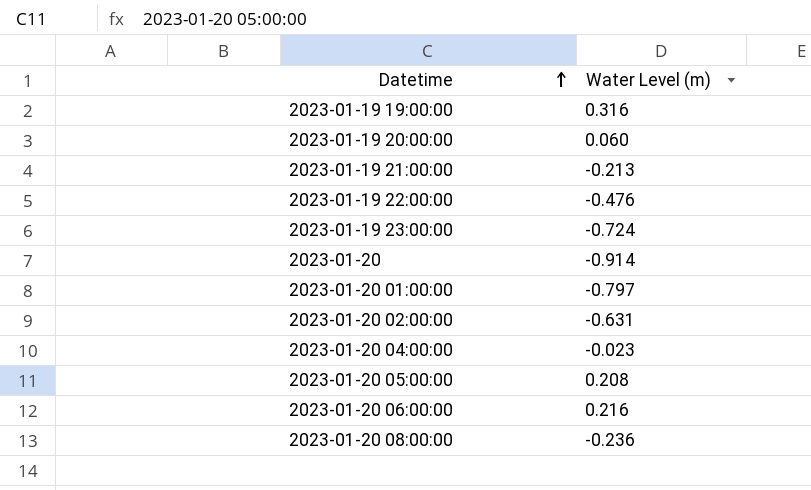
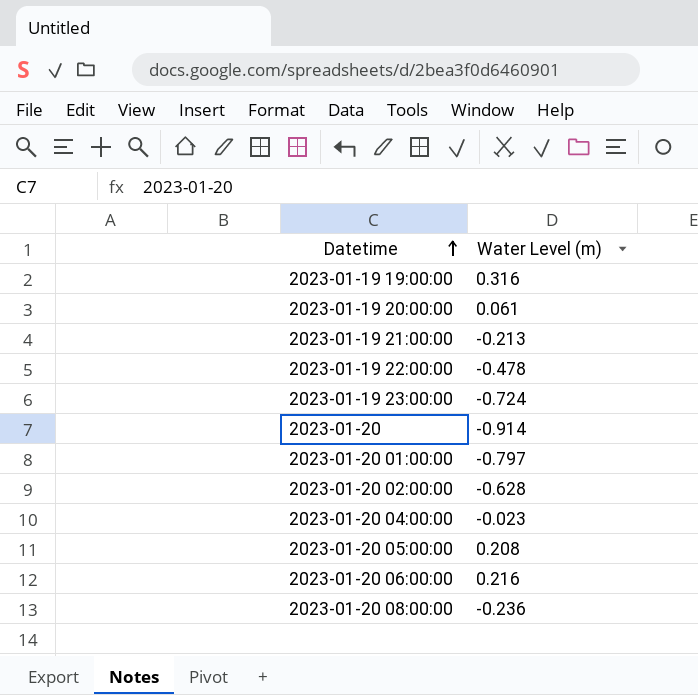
2023-01-19 20:00:00 | Water Level (m): 0.060 -> 0.061
2023-01-19 22:00:00 | Water Level (m): -0.476 -> -0.478
2023-01-20 02:00:00 | Water Level (m): -0.631 -> -0.628

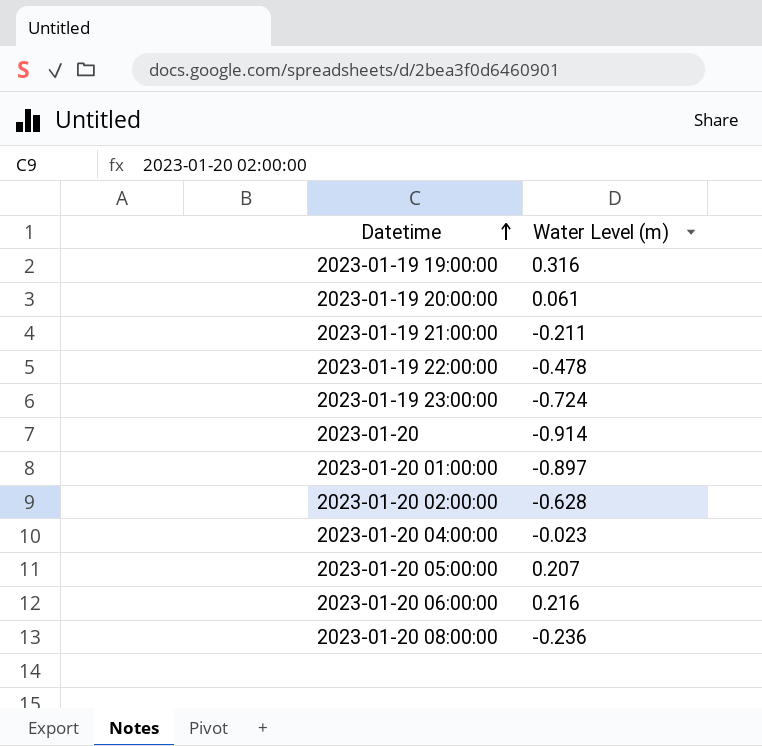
2023-01-19 21:00:00 | Water Level (m): -0.213 -> -0.211
2023-01-20 01:00:00 | Water Level (m): -0.797 -> -0.897
2023-01-20 05:00:00 | Water Level (m): 0.208 -> 0.207

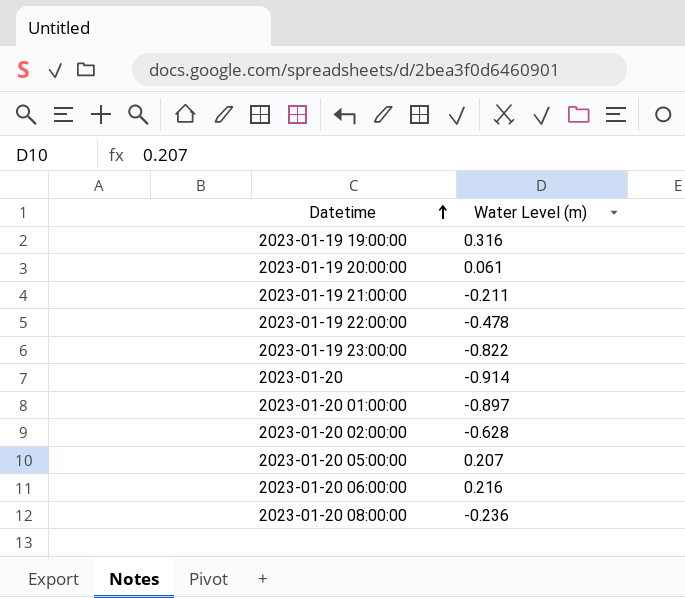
row 2023-01-20 04:00:00: -0.023 -> none
2023-01-19 23:00:00 | Water Level (m): -0.724 -> -0.822

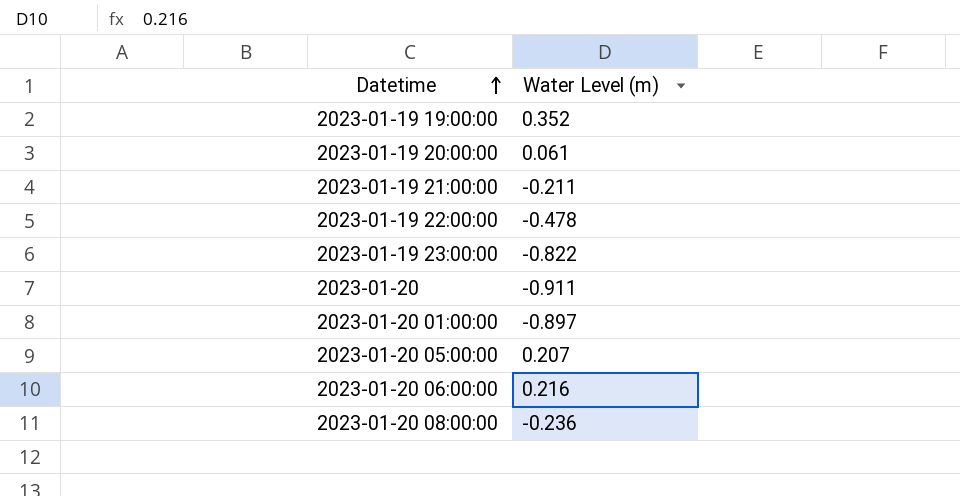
row 2023-01-20 02:00:00: -0.628 -> none
2023-01-19 19:00:00 | Water Level (m): 0.316 -> 0.352
2023-01-20 | Water Level (m): -0.914 -> -0.911

